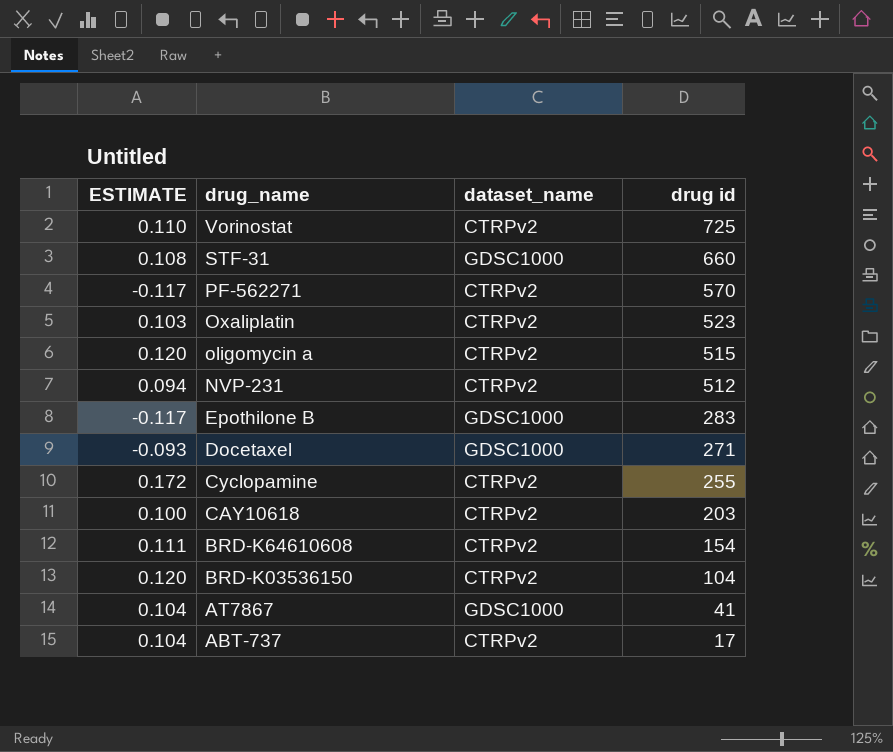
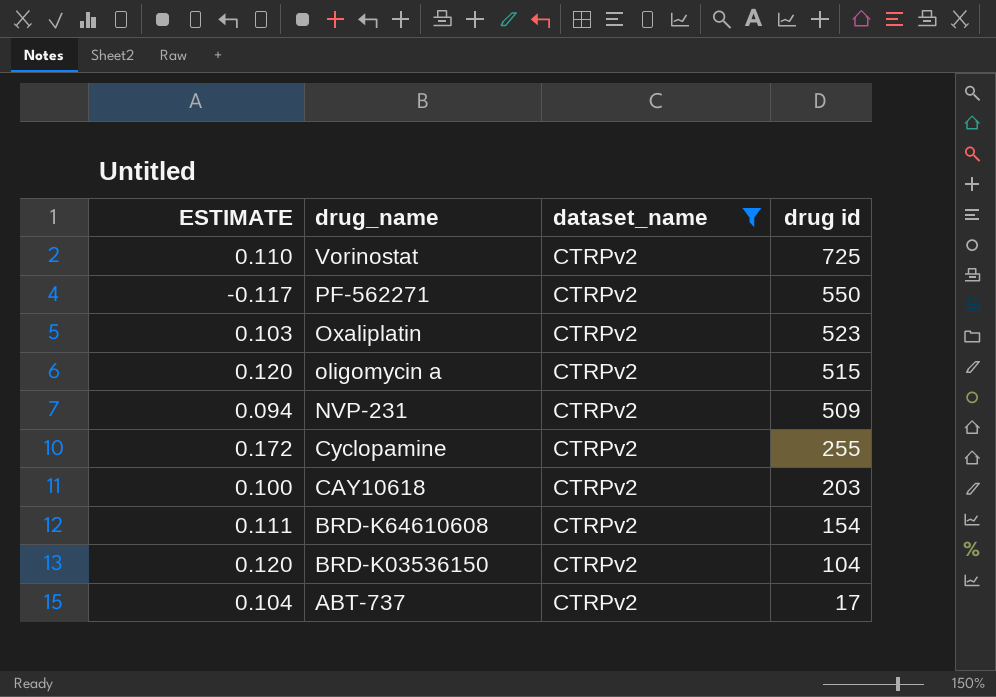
filter: none -> dataset_name = CTRPv2
PF-562271 | drug id: 570 -> 550
NVP-231 | drug id: 512 -> 509

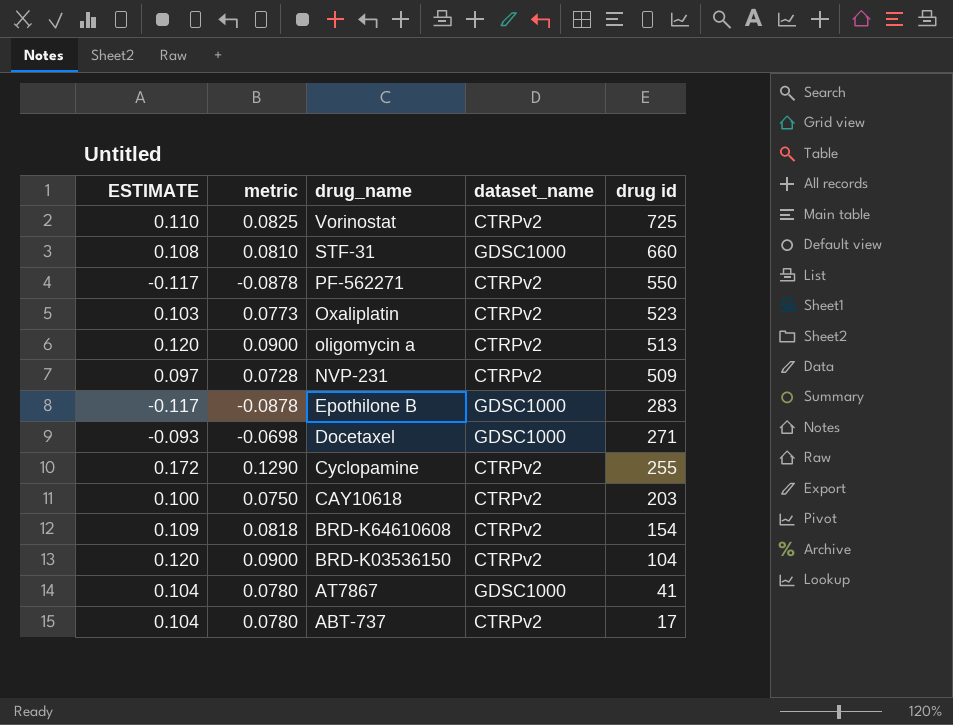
filter: dataset_name = CTRPv2 -> none
column metric | formula: none -> [ESTIMATE] * 0.75
oligomycin a | drug id: 515 -> 513
NVP-231 | ESTIMATE: 0.094 -> 0.097
BRD-K64610608 | ESTIMATE: 0.111 -> 0.109

